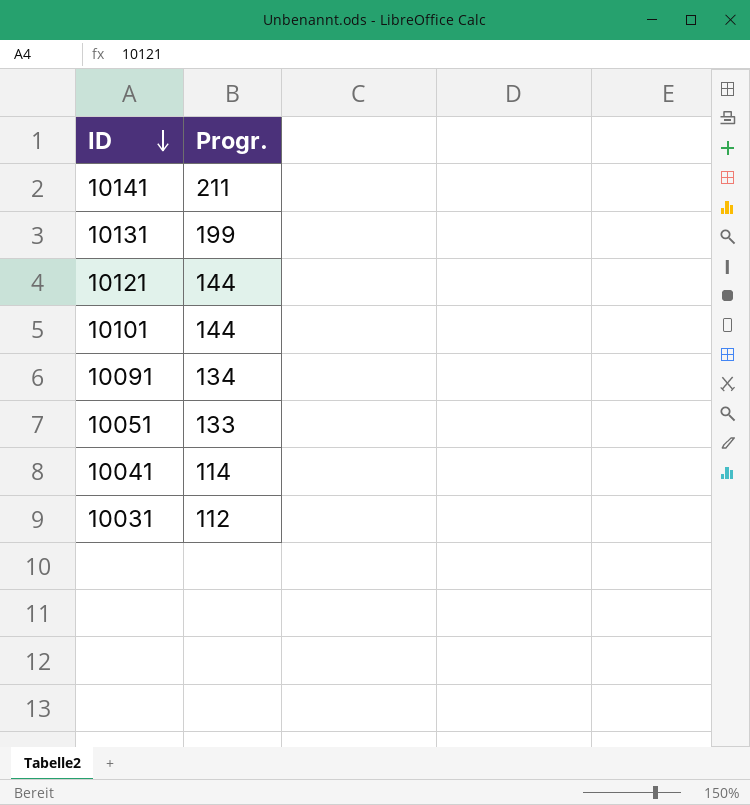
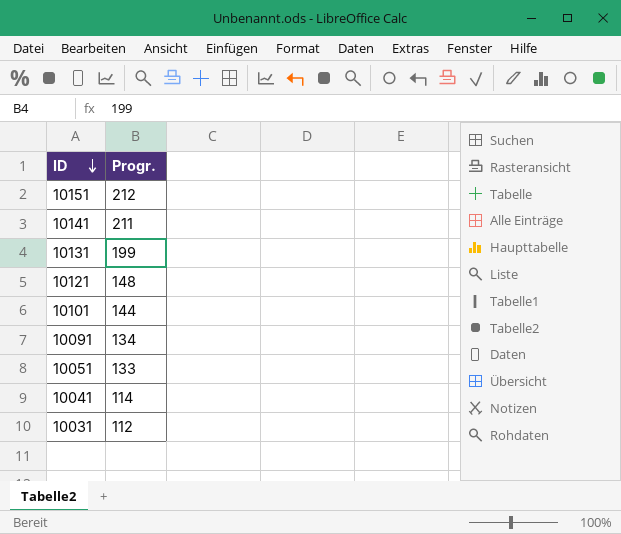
row 10151: none -> 212
10121 | Progr.: 144 -> 148

